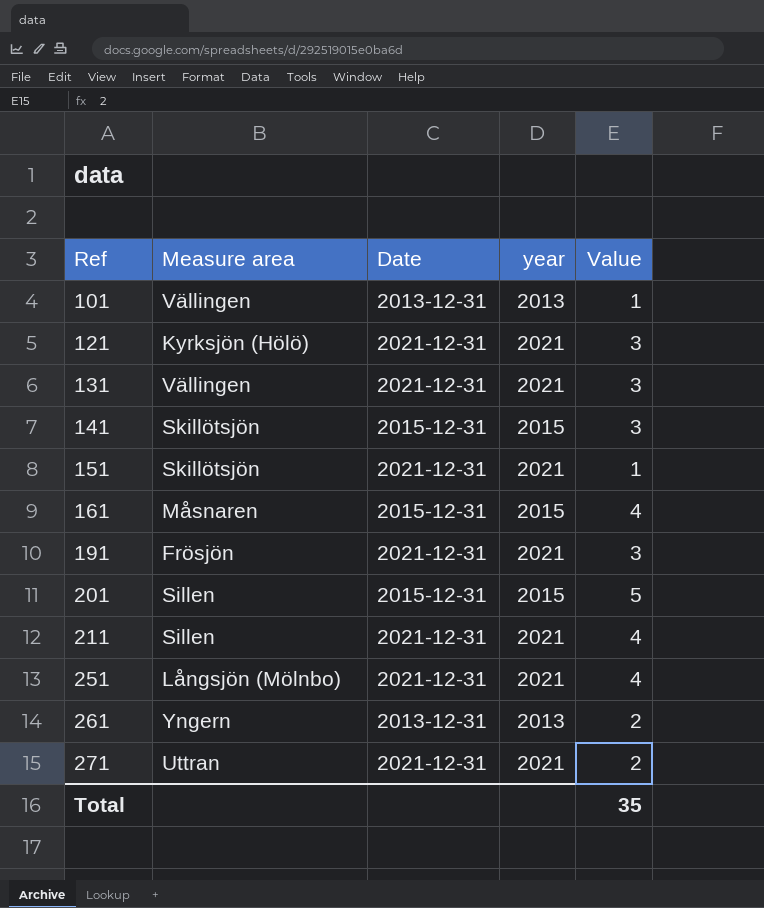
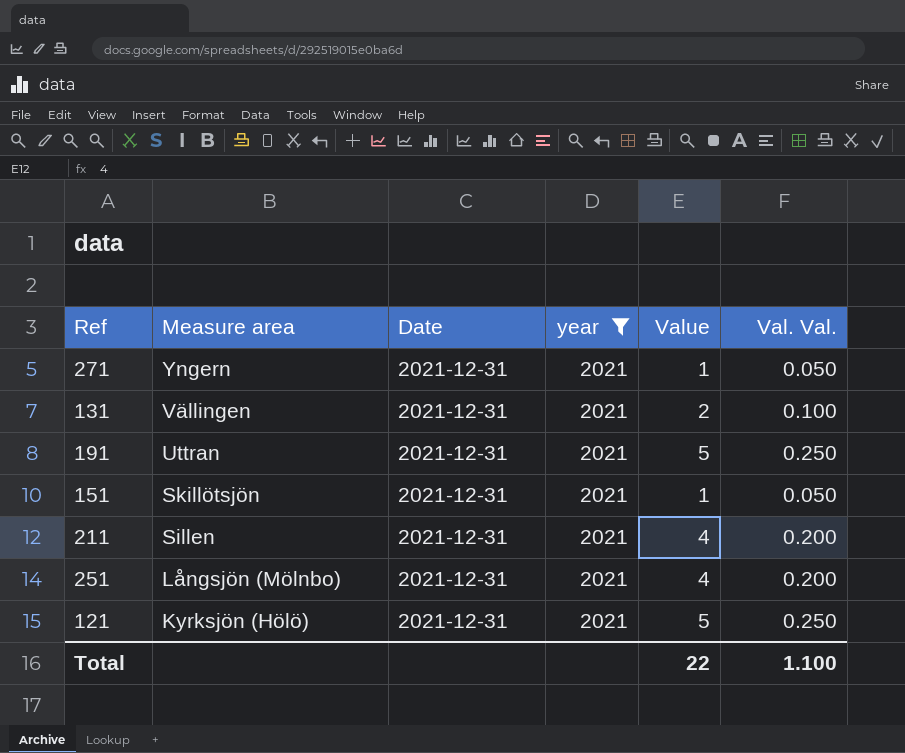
filter: none -> year = 2021
row order: Ref ascending -> Measure area descending
column Val. Val. | formula: none -> [Value] * 0.05
271 | Measure area: Uttran -> Yngern
271 | Value: 2 -> 1
131 | Value: 3 -> 2
191 | Measure area: Frösjön -> Uttran
191 | Value: 3 -> 5
121 | Value: 3 -> 5
Total | Value: 35 -> 22

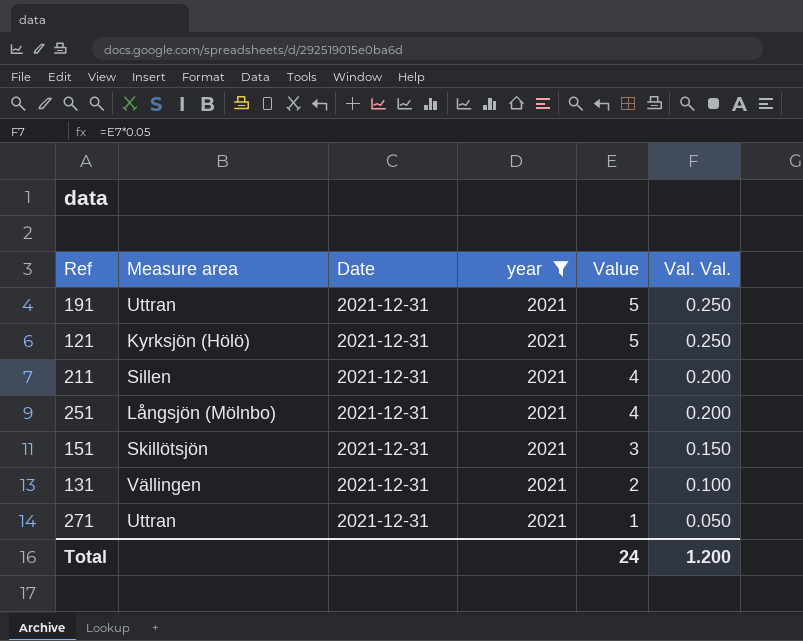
row order: Measure area descending -> Value descending
151 | Value: 1 -> 3
151 | Val. Val.: 0.050 -> 0.150
271 | Measure area: Yngern -> Uttran
Total | Value: 22 -> 24
Total | Val. Val.: 1.100 -> 1.200

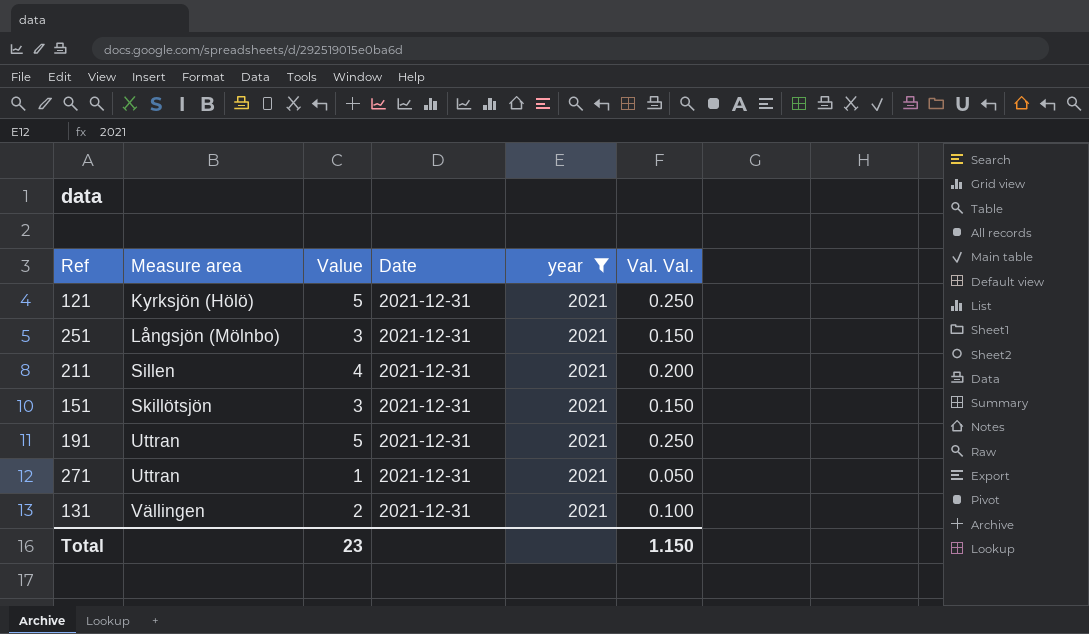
row order: Value descending -> Measure area ascending
column Value | position: 5 -> 3
251 | Value: 4 -> 3
251 | Val. Val.: 0.200 -> 0.150
Total | Value: 24 -> 23
Total | Val. Val.: 1.200 -> 1.150

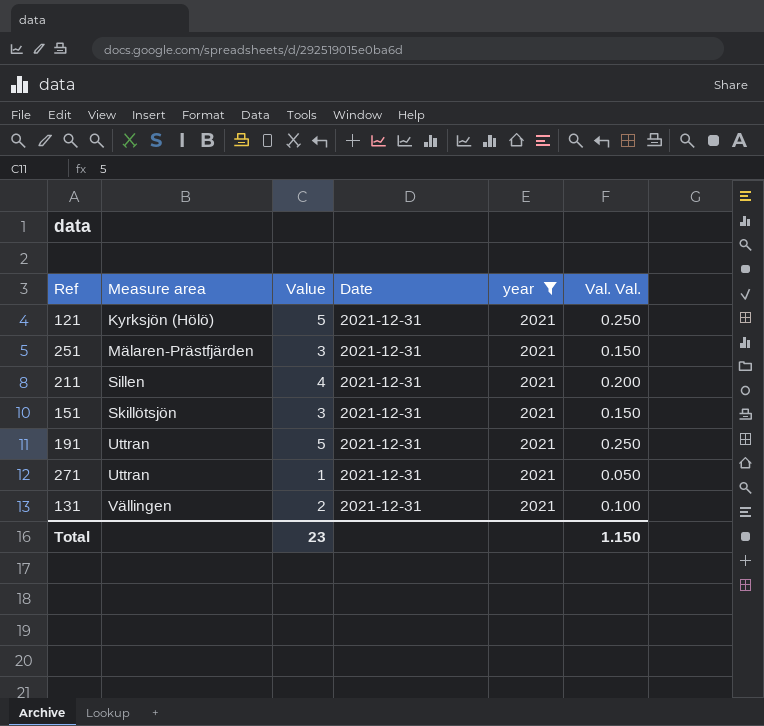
251 | Measure area: Långsjön (Mölnbo) -> Mälaren-Prästfjärden

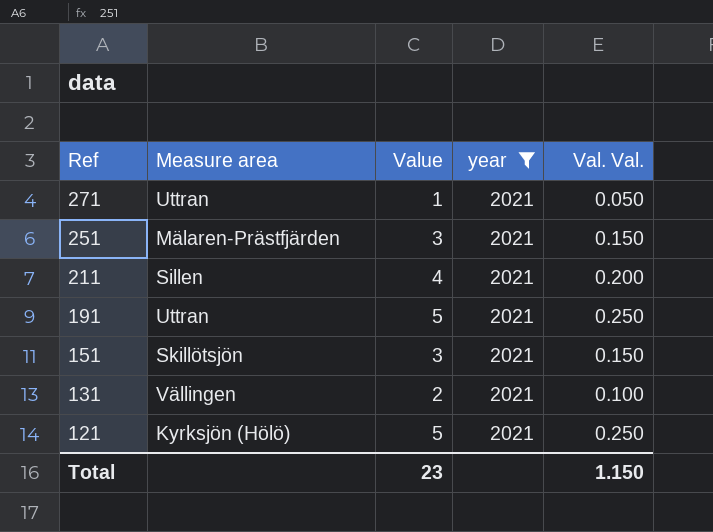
row order: Measure area ascending -> Ref descending
column Date | position: 4 -> none

